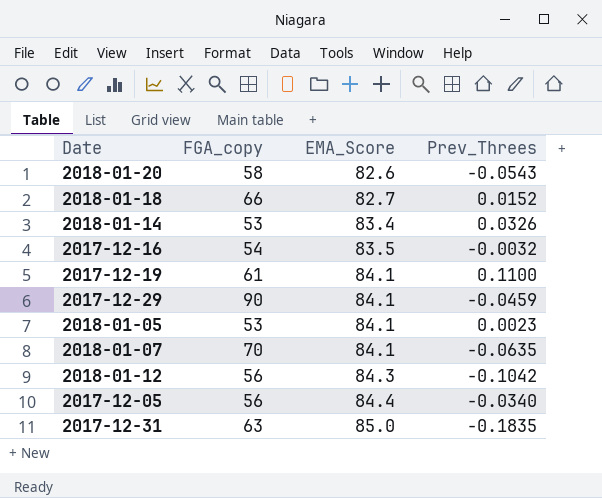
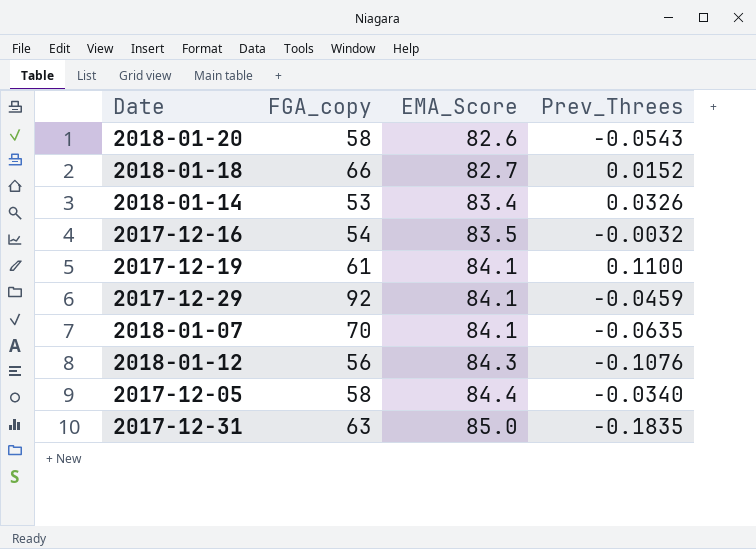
row 2018-01-05: 53 | 84.1 | 0.0023 -> none
2017-12-29 | FGA_copy: 90 -> 92
2018-01-12 | Prev_Threes: -0.1042 -> -0.1076
2017-12-05 | FGA_copy: 56 -> 58

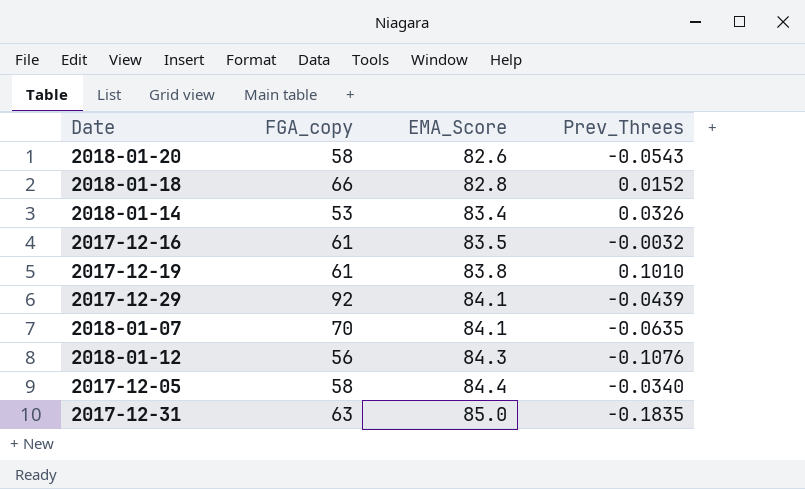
2018-01-18 | EMA_Score: 82.7 -> 82.8
2017-12-16 | FGA_copy: 54 -> 61
2017-12-19 | EMA_Score: 84.1 -> 83.8
2017-12-19 | Prev_Threes: 0.1100 -> 0.1010
2017-12-29 | Prev_Threes: -0.0459 -> -0.0439

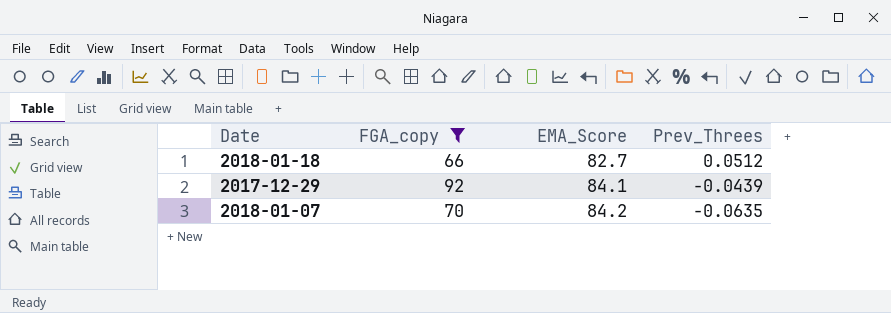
filter: none -> FGA_copy >= 66
2018-01-18 | EMA_Score: 82.8 -> 82.7
2018-01-18 | Prev_Threes: 0.0152 -> 0.0512
2018-01-07 | EMA_Score: 84.1 -> 84.2

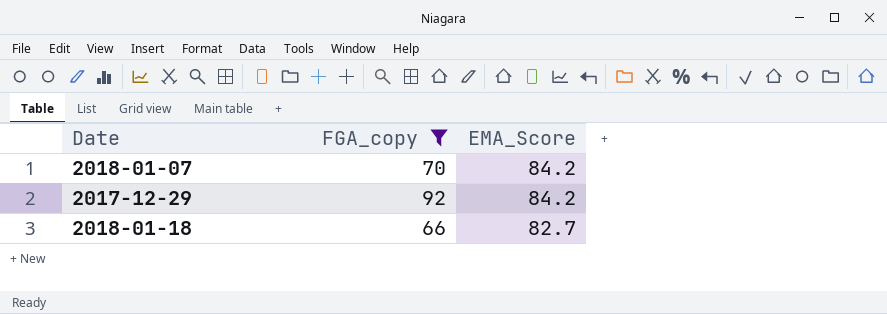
row order: EMA_Score ascending -> EMA_Score descending
column Prev_Threes | position: 4 -> none
2017-12-29 | EMA_Score: 84.1 -> 84.2

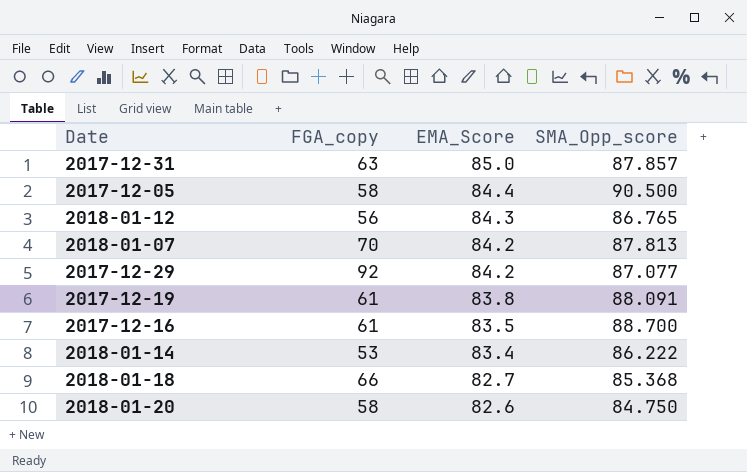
filter: FGA_copy >= 66 -> none
column SMA_Opp_score | position: none -> 4

